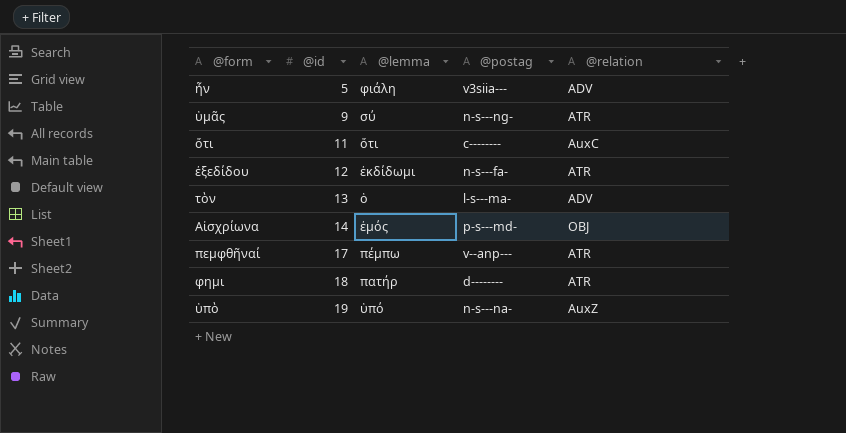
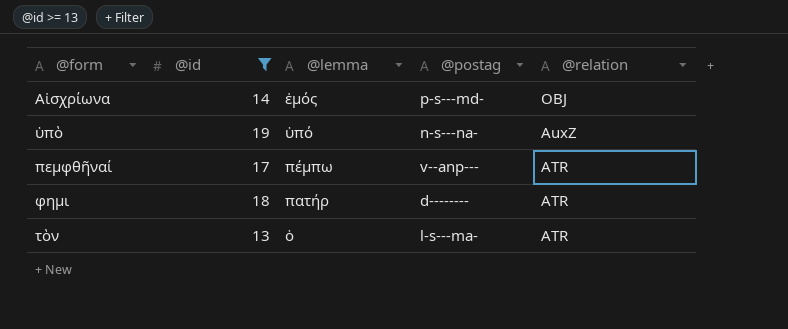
filter: none -> @id >= 13
row order: @id ascending -> @relation descending
τὸν | @relation: ADV -> ATR

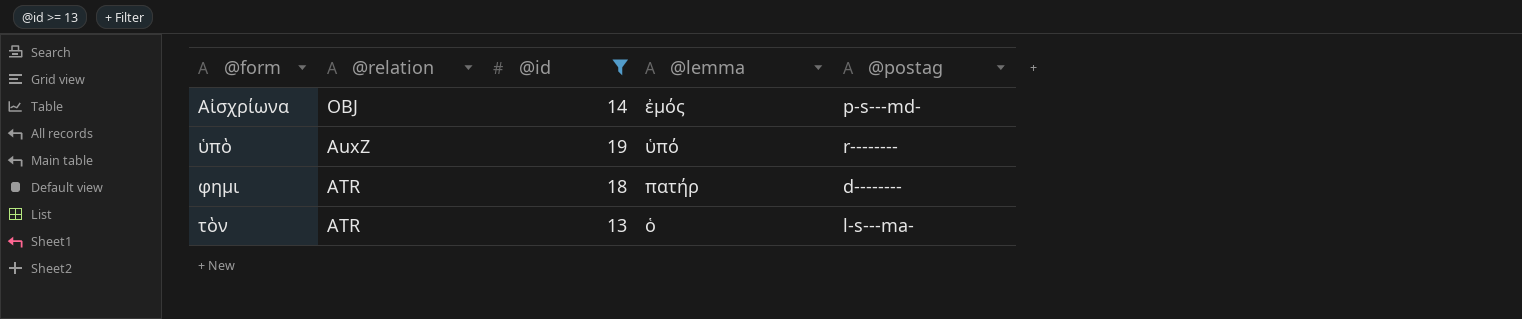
column @relation | position: 5 -> 2
row πεμφθῆναί: 17 | πέμπω | v--anp--- | ATR -> none
ὑπὸ | @postag: n-s---na- -> r--------

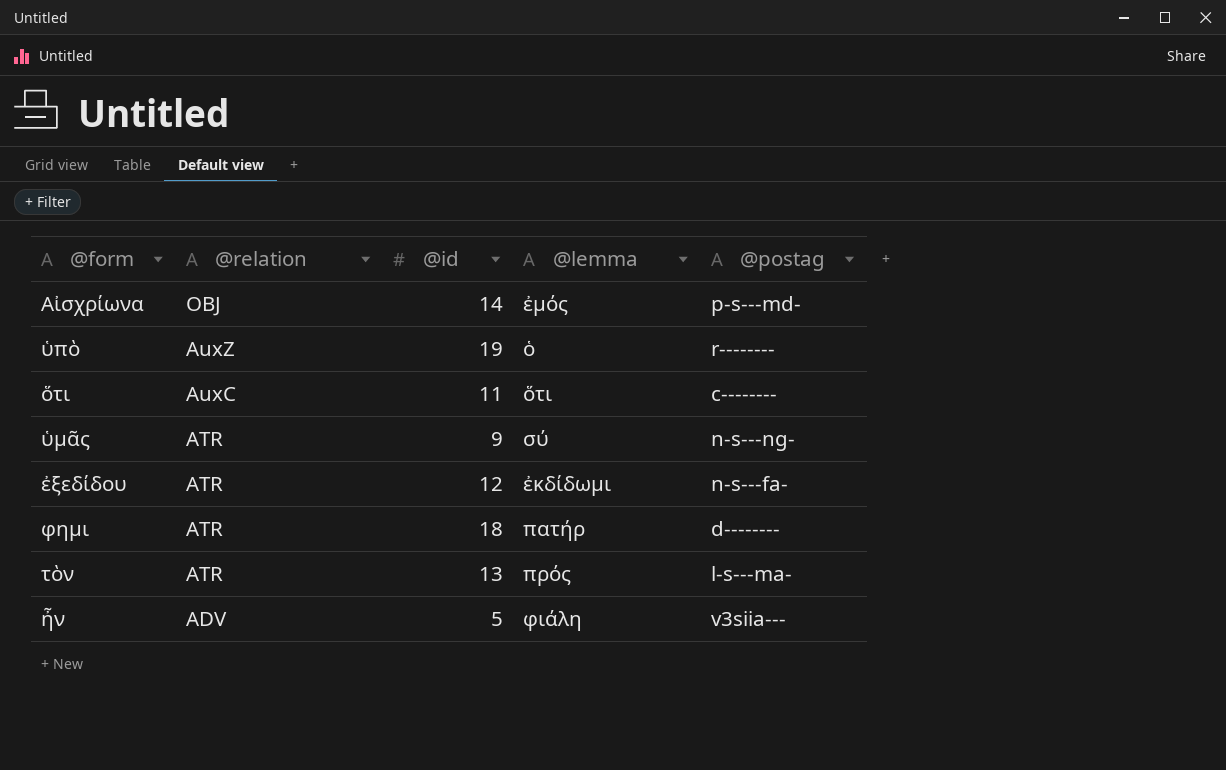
filter: @id >= 13 -> none
ὑπὸ | @lemma: ὑπό -> ὁ
τὸν | @lemma: ὁ -> πρός

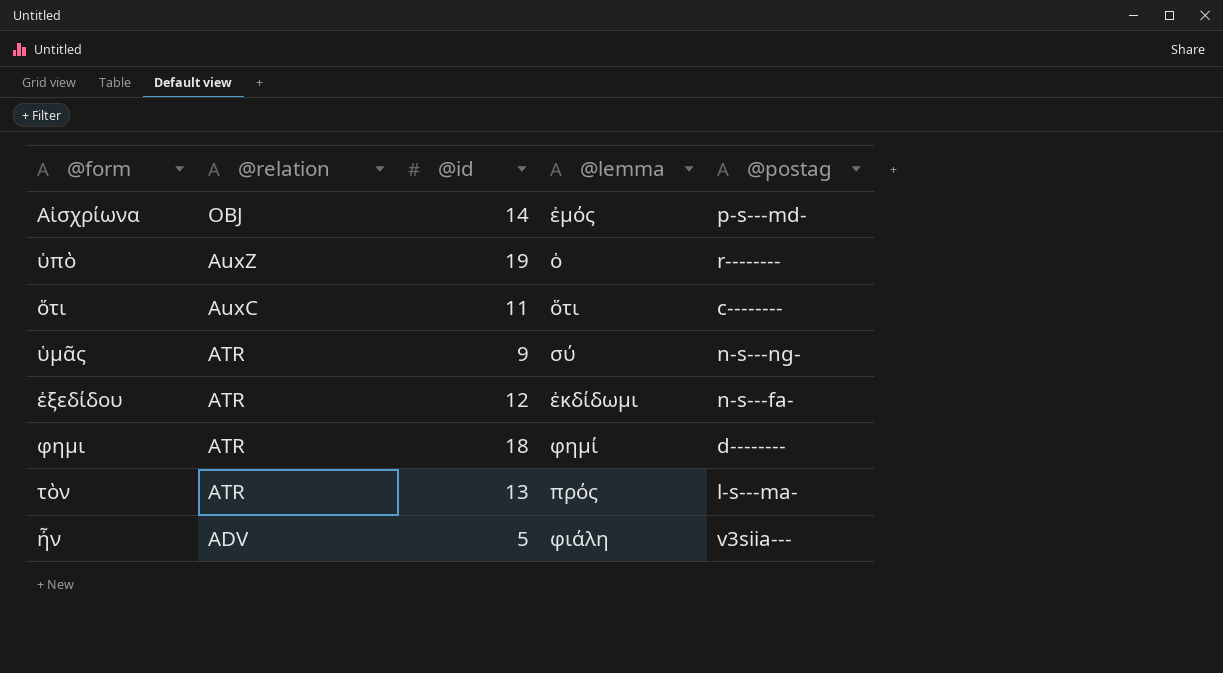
φημι | @lemma: πατήρ -> φημί

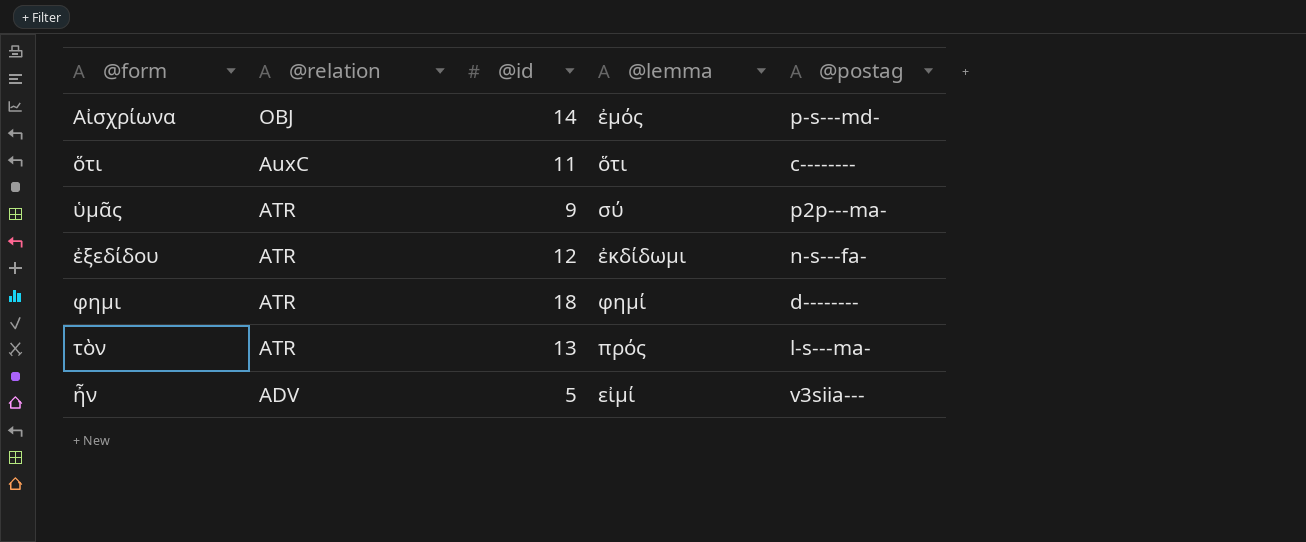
row ὑπὸ: AuxZ | 19 | ὁ | r-------- -> none
ὑμᾶς | @postag: n-s---ng- -> p2p---ma-
ἦν | @lemma: φιάλη -> εἰμί

